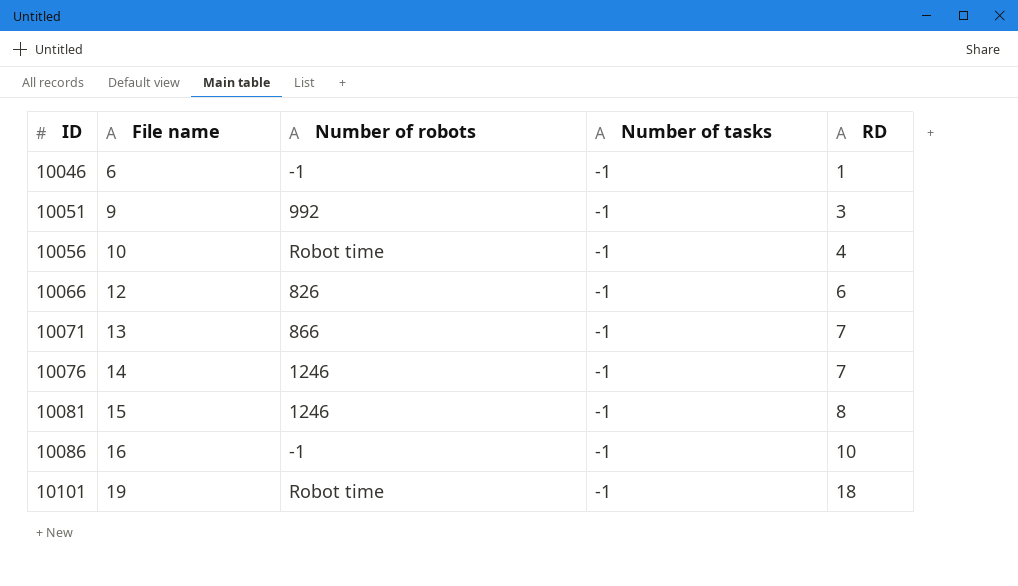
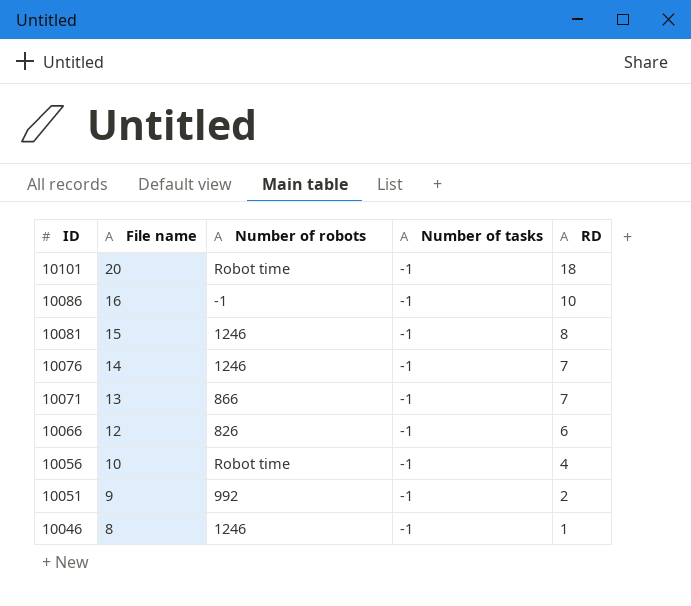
row order: ID ascending -> ID descending
10101 | File name: 19 -> 20
10051 | RD: 3 -> 2
10046 | File name: 6 -> 8
10046 | Number of robots: -1 -> 1246

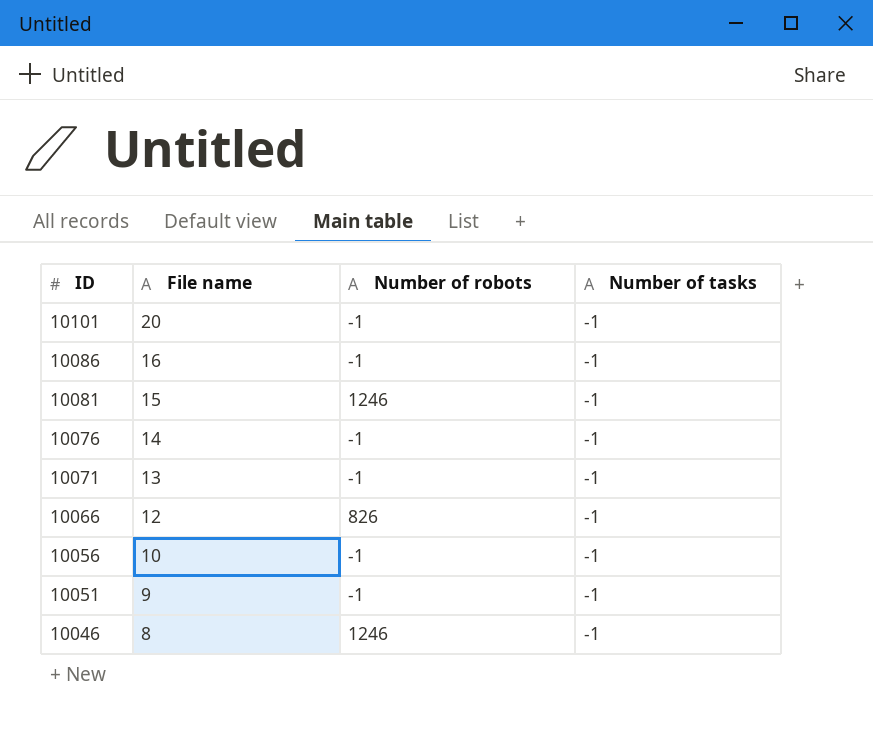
column RD | position: 5 -> none
10101 | Number of robots: Robot time -> -1
10076 | Number of robots: 1246 -> -1
10071 | Number of robots: 866 -> -1
10056 | Number of robots: Robot time -> -1
10051 | Number of robots: 992 -> -1

